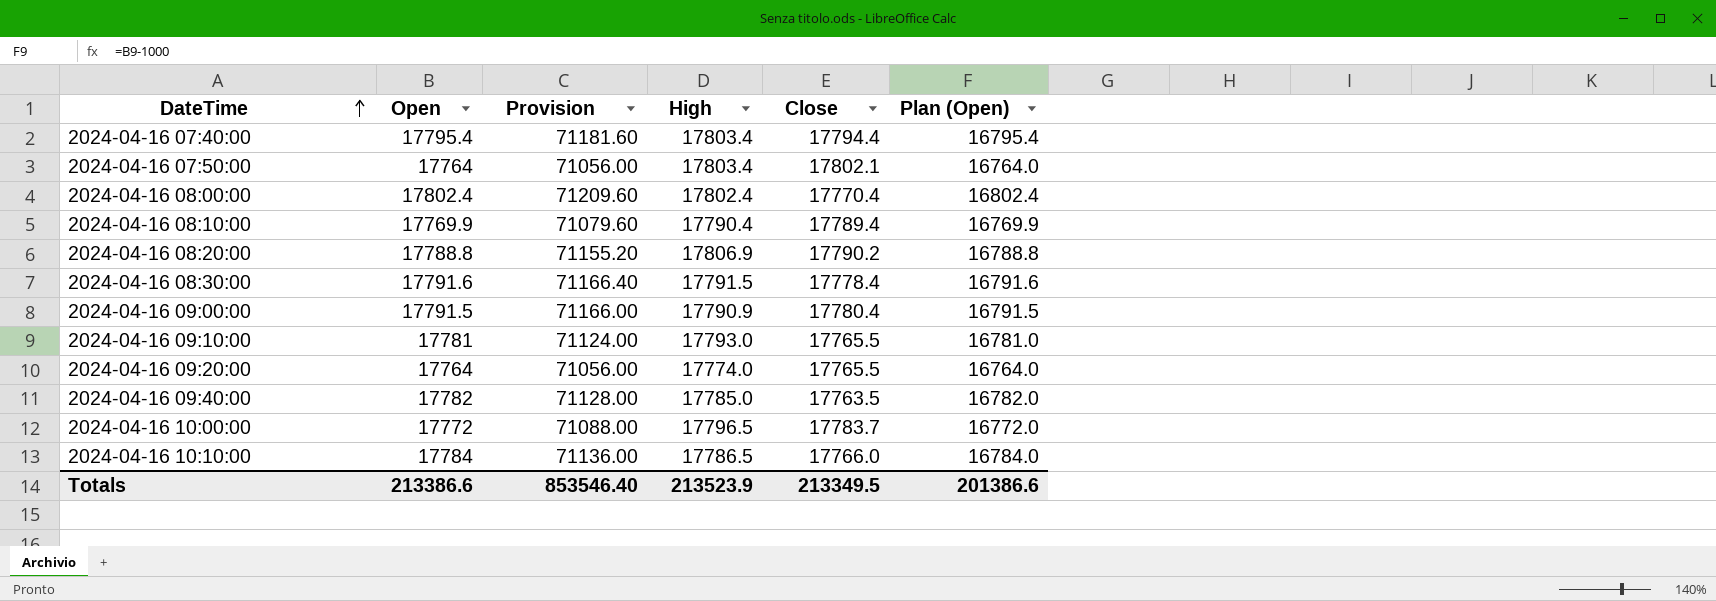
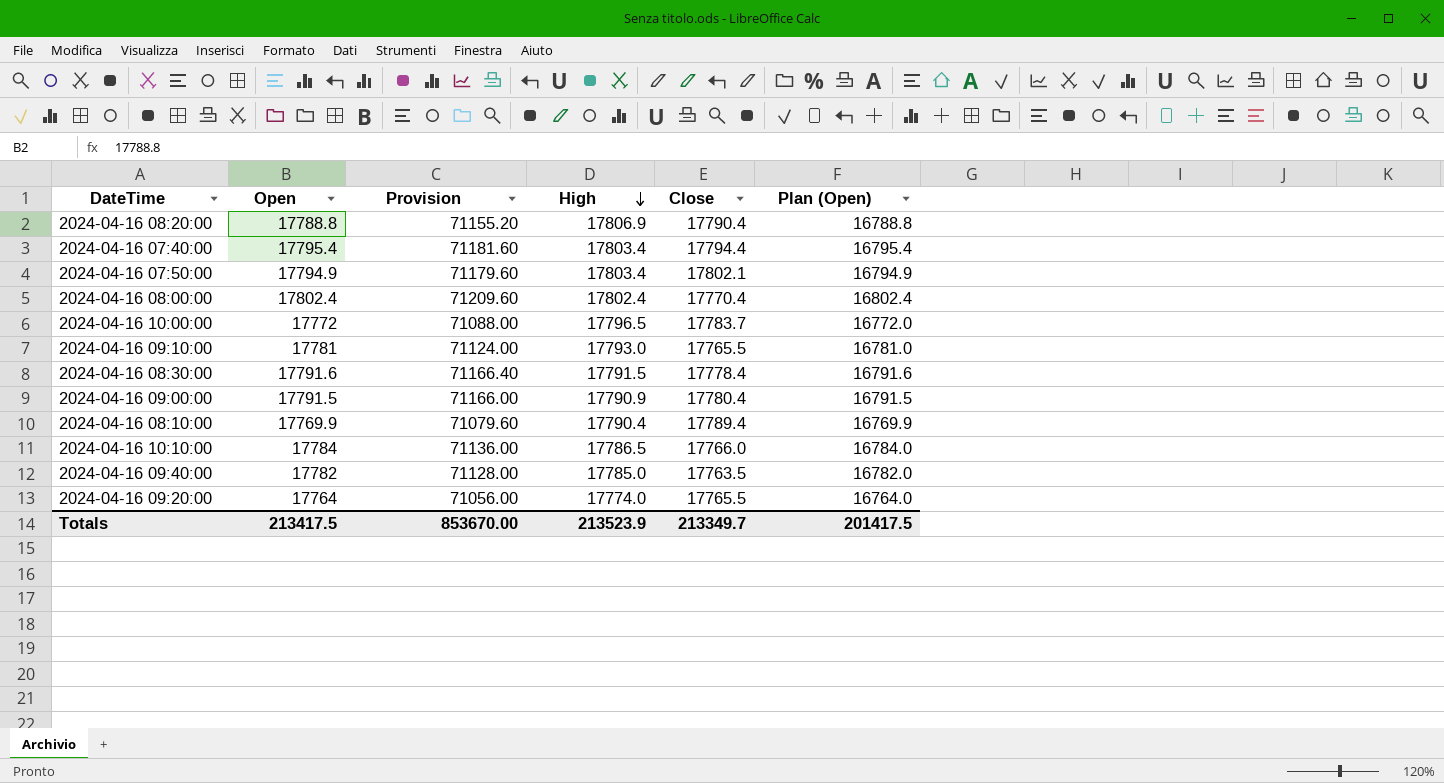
row order: DateTime ascending -> High descending
2024-04-16 08:20:00 | Close: 17790.2 -> 17790.4
2024-04-16 07:50:00 | Open: 17764 -> 17794.9
2024-04-16 07:50:00 | Provision: 71056.00 -> 71179.60
2024-04-16 07:50:00 | Plan (Open): 16764.0 -> 16794.9
Totals | Open: 213386.6 -> 213417.5
Totals | Provision: 853546.40 -> 853670.00
Totals | Close: 213349.5 -> 213349.7
Totals | Plan (Open): 201386.6 -> 201417.5

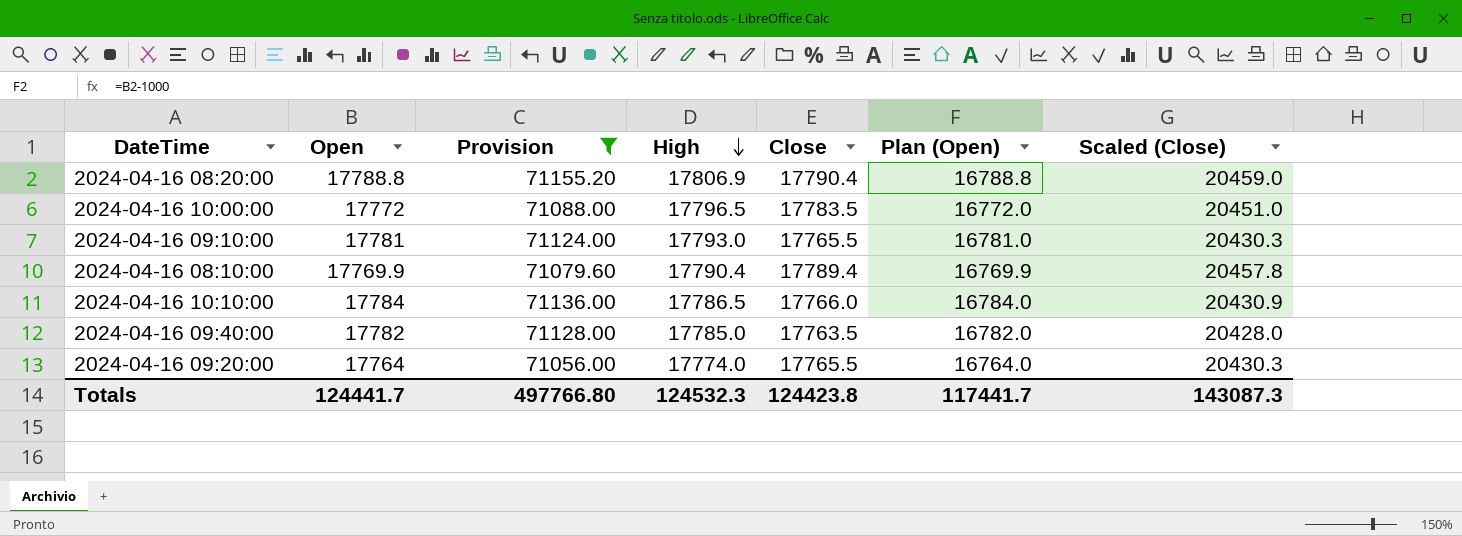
filter: none -> Provision <= 71155.20
column Scaled (Close) | formula: none -> [Close] * 1.15
2024-04-16 10:00:00 | Close: 17783.7 -> 17783.5
Totals | Open: 213417.5 -> 124441.7
Totals | Provision: 853670.00 -> 497766.80
Totals | High: 213523.9 -> 124532.3
Totals | Close: 213349.7 -> 124423.8
Totals | Plan (Open): 201417.5 -> 117441.7

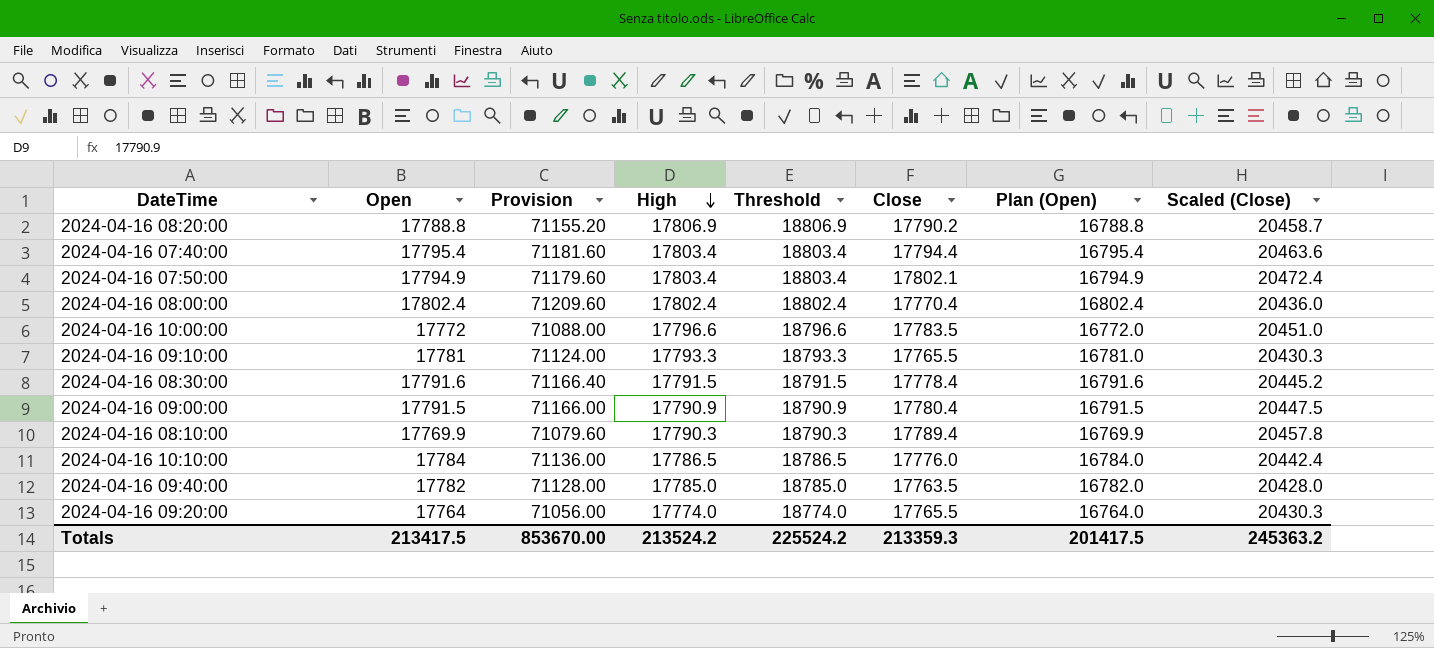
filter: Provision <= 71155.20 -> none
column Threshold | formula: none -> [High] + 1000
2024-04-16 08:20:00 | Close: 17790.4 -> 17790.2
2024-04-16 08:20:00 | Scaled (Close): 20459.0 -> 20458.7
2024-04-16 10:00:00 | High: 17796.5 -> 17796.6
2024-04-16 09:10:00 | High: 17793.0 -> 17793.3
2024-04-16 08:10:00 | High: 17790.4 -> 17790.3
2024-04-16 10:10:00 | Close: 17766.0 -> 17776.0
2024-04-16 10:10:00 | Scaled (Close): 20430.9 -> 20442.4
Totals | Open: 124441.7 -> 213417.5
Totals | Provision: 497766.80 -> 853670.00
Totals | High: 124532.3 -> 213524.2
Totals | Close: 124423.8 -> 213359.3
Totals | Plan (Open): 117441.7 -> 201417.5
Totals | Scaled (Close): 143087.3 -> 245363.2

